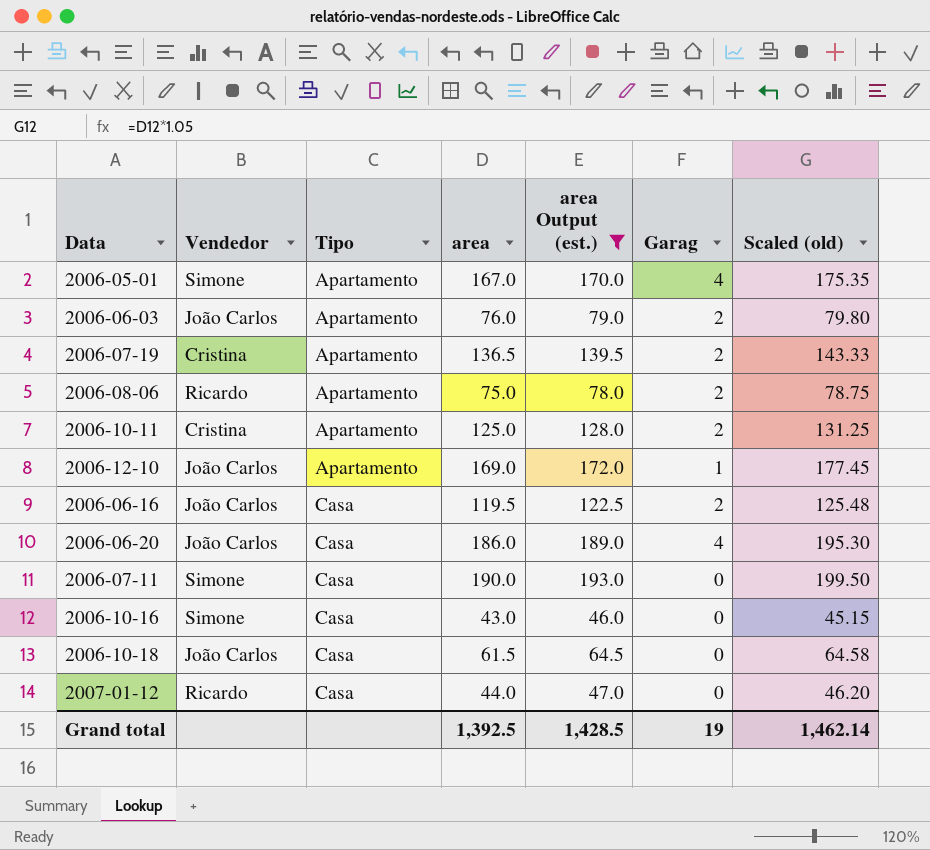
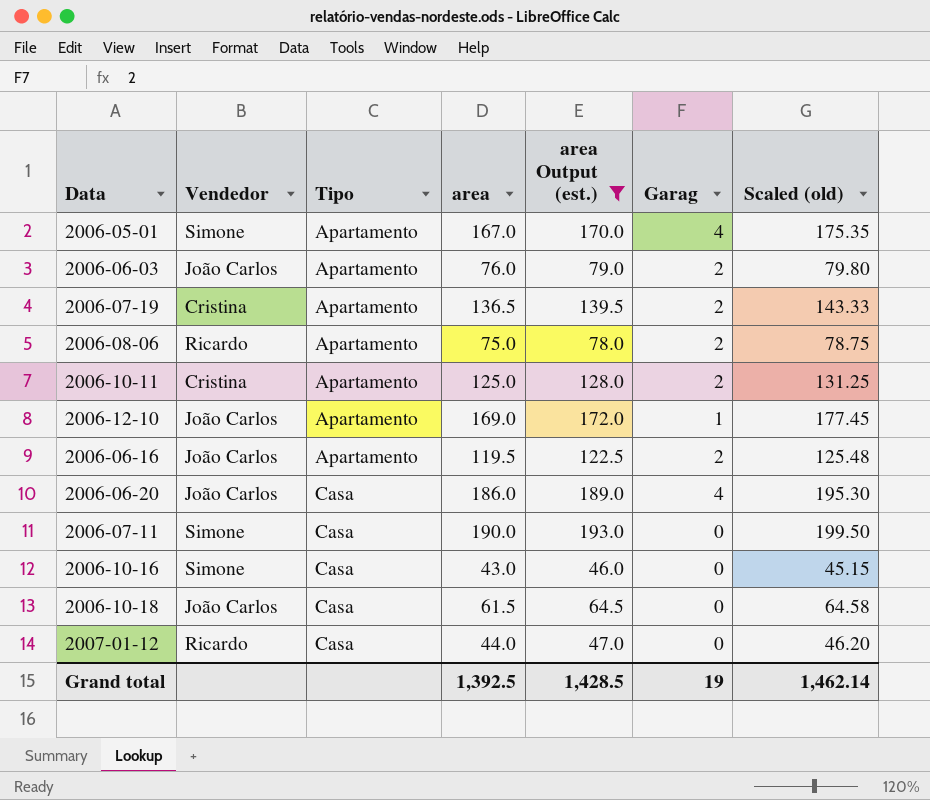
2006-06-16 | Tipo: Casa -> Apartamento

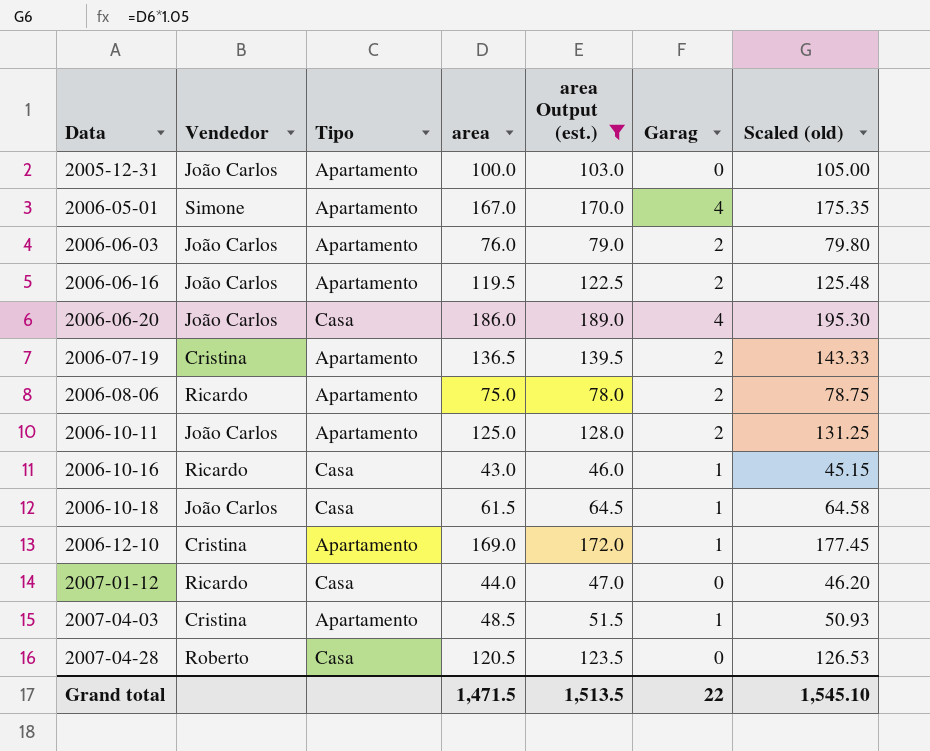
row order: Tipo ascending -> Data ascending
row 2006-07-11: Simone | Casa | 190.0 | 193.0 | 0 | 199.50 -> none
row 2005-12-31: none -> João Carlos | Apartamento | 100.0 | 103.0 | 0 | 105.00
2006-10-11 | Vendedor: Cristina -> João Carlos
2006-10-16 | Vendedor: Simone -> Ricardo
2006-10-16 | Garag: 0 -> 1
2006-10-18 | Garag: 0 -> 1
2006-12-10 | Vendedor: João Carlos -> Cristina
row 2007-04-03: none -> Cristina | Apartamento | 48.5 | 51.5 | 1 | 50.93
row 2007-04-28: none -> Roberto | Casa | 120.5 | 123.5 | 0 | 126.53
Grand total | area: 1,392.5 -> 1,471.5
Grand total | area Output (est.): 1,428.5 -> 1,513.5
Grand total | Garag: 19 -> 22
Grand total | Scaled (old): 1,462.14 -> 1,545.10

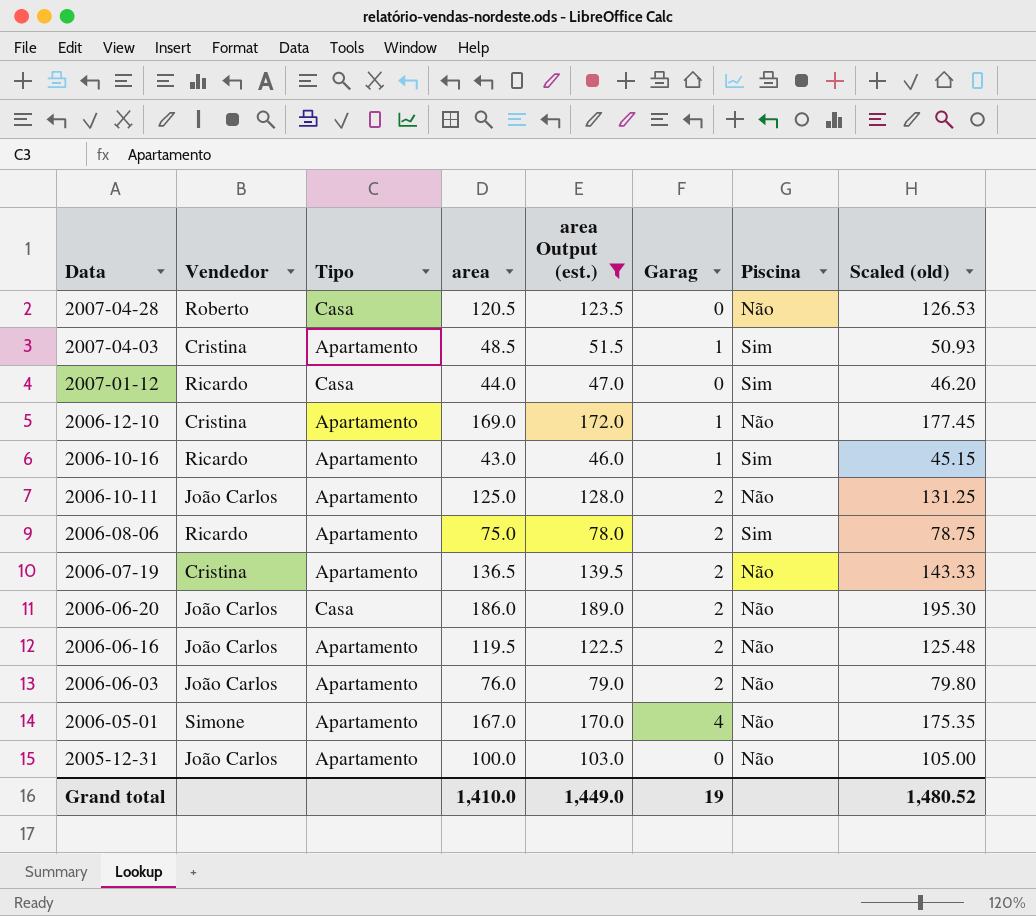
row order: Data ascending -> Data descending
column Piscina | position: none -> 7
row 2006-10-18: João Carlos | Casa | 61.5 | 64.5 | 1 | 64.58 -> none
2006-10-16 | Tipo: Casa -> Apartamento
2006-06-20 | Garag: 4 -> 2
Grand total | area: 1,471.5 -> 1,410.0
Grand total | area Output (est.): 1,513.5 -> 1,449.0
Grand total | Garag: 22 -> 19
Grand total | Scaled (old): 1,545.10 -> 1,480.52

